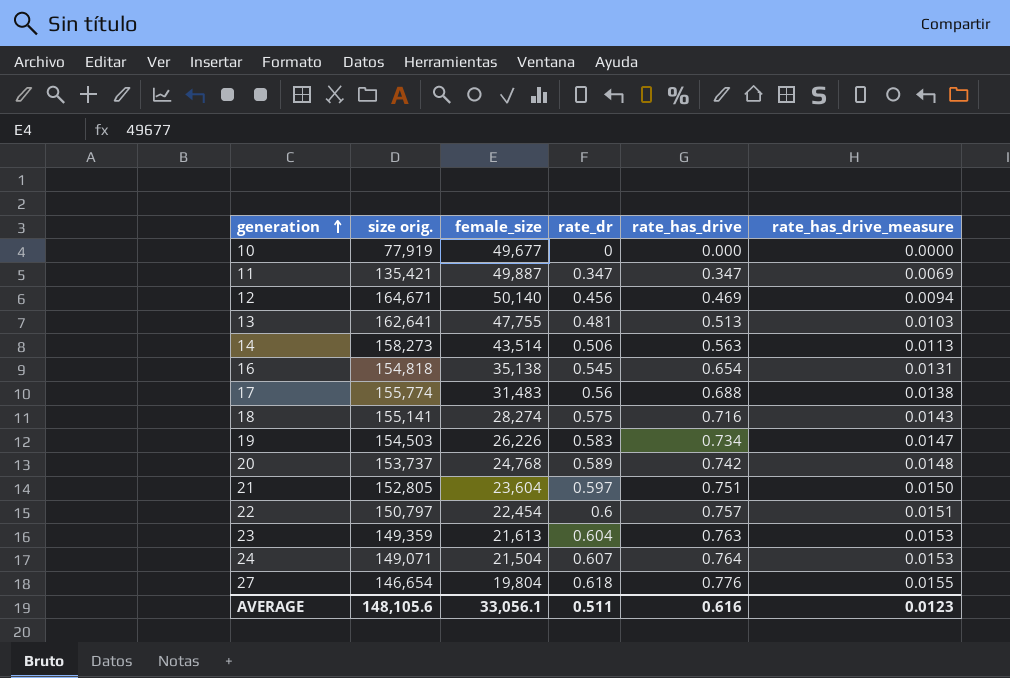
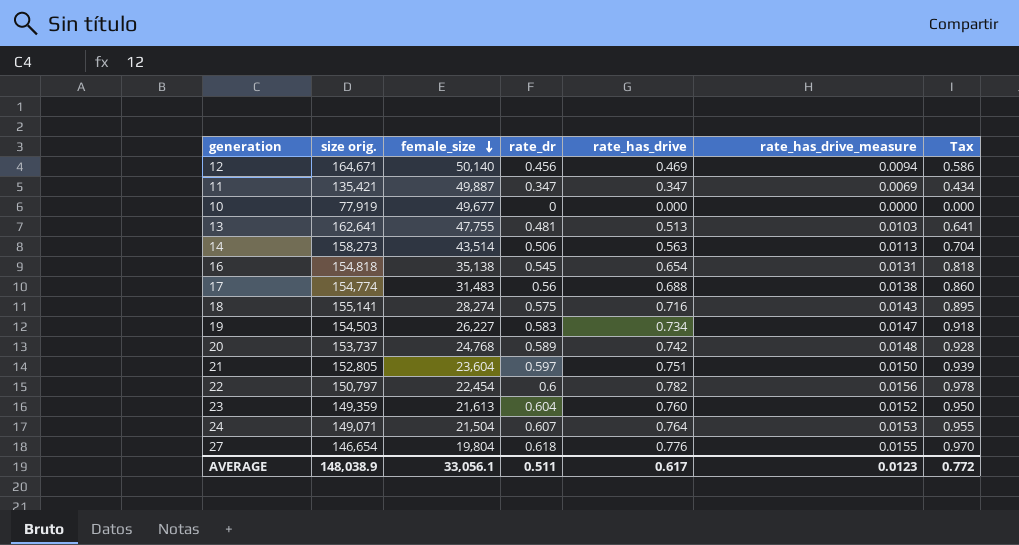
row order: generation ascending -> female_size descending
column Tax | formula: none -> [rate_has_drive] * 1.25
17 | size orig.: 155,774 -> 154,774
19 | female_size: 26,226 -> 26,227
22 | rate_has_drive: 0.757 -> 0.782
22 | rate_has_drive_measure: 0.0151 -> 0.0156
23 | rate_has_drive: 0.763 -> 0.760
23 | rate_has_drive_measure: 0.0153 -> 0.0152
AVERAGE | size orig.: 148,105.6 -> 148,038.9
AVERAGE | rate_has_drive: 0.616 -> 0.617

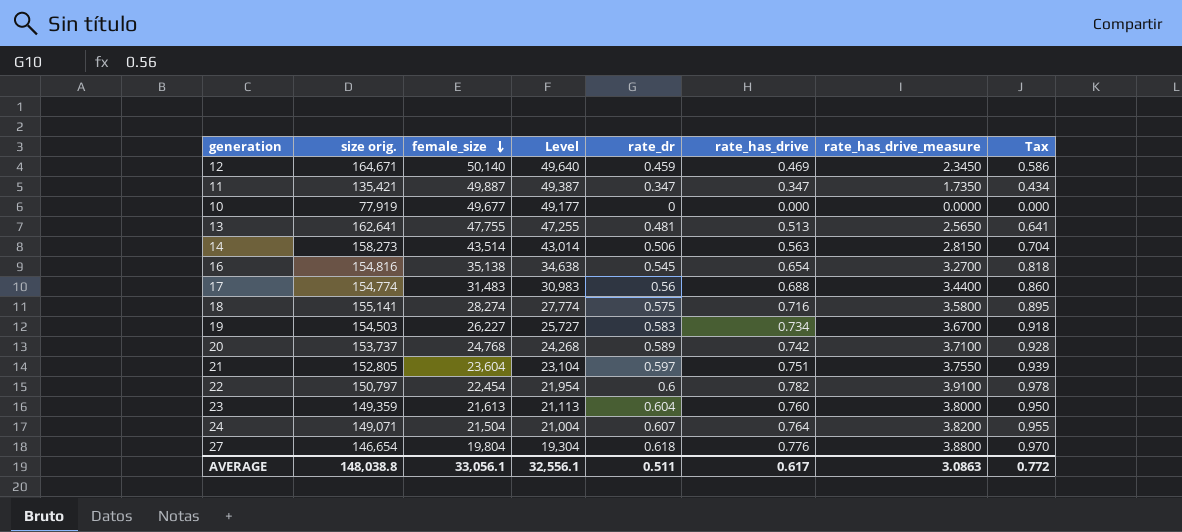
column Level | formula: none -> [female_size] - 500
column rate_has_drive_measure | formula: [rate_has_drive] * 0.02 -> [rate_has_drive] * 5
12 | rate_dr: 0.456 -> 0.459
16 | size orig.: 154,818 -> 154,816
AVERAGE | size orig.: 148,038.9 -> 148,038.8
AVERAGE | rate_has_drive_measure: 0.0123 -> 3.0863

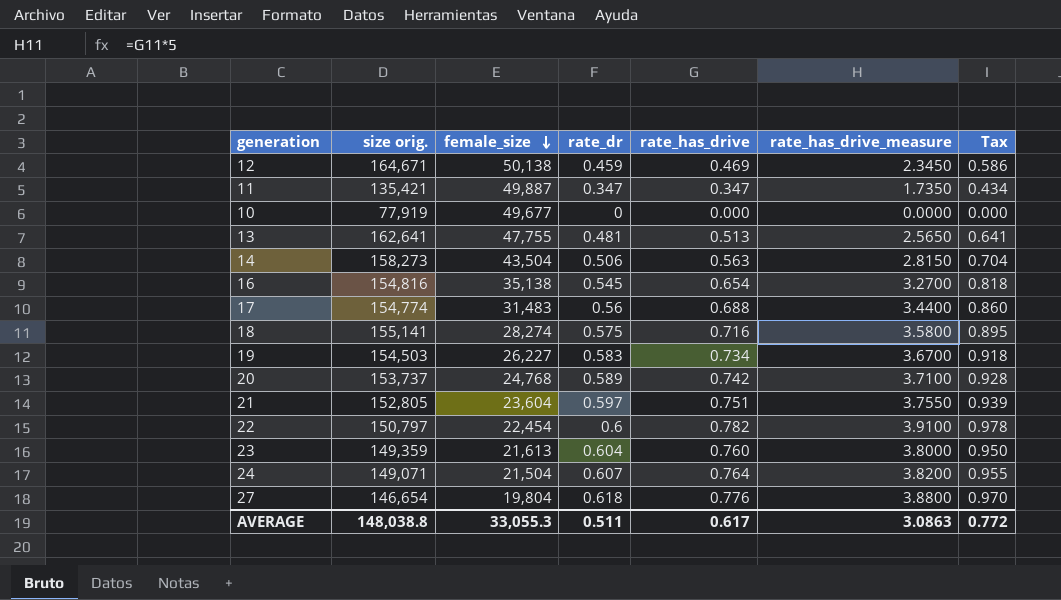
column Level | formula: [female_size] - 500 -> none
12 | female_size: 50,140 -> 50,138
14 | female_size: 43,514 -> 43,504
AVERAGE | female_size: 33,056.1 -> 33,055.3

